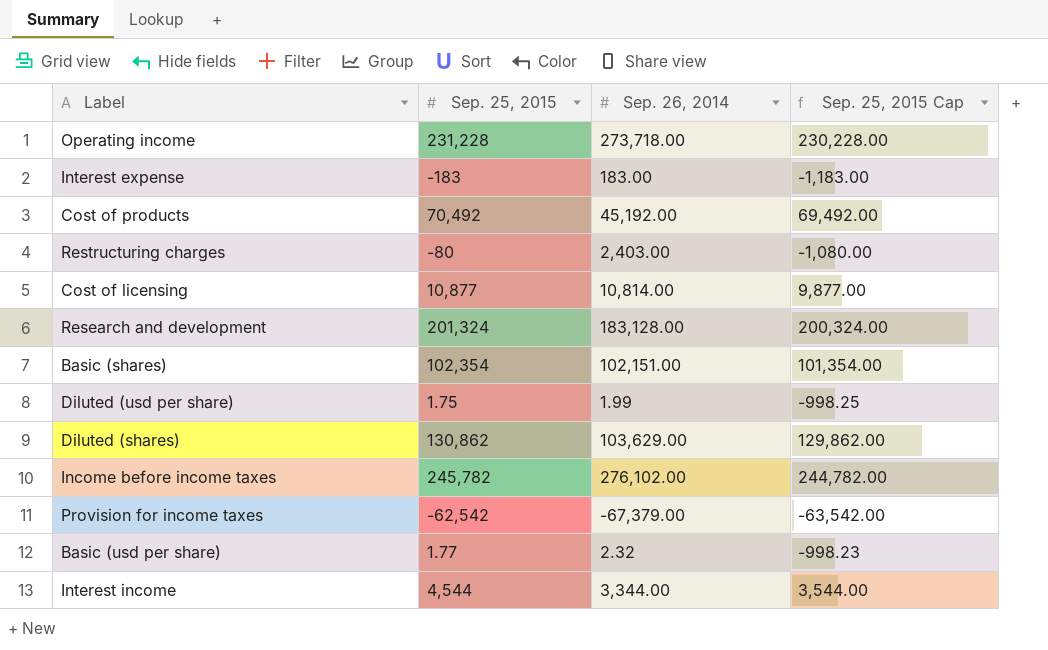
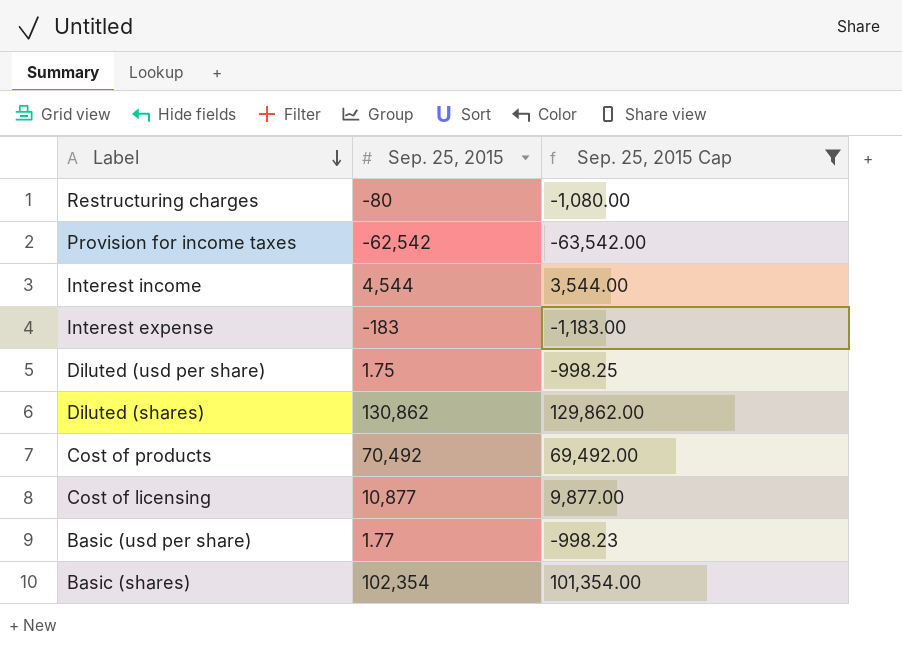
filter: none -> Sep. 25, 2015 Cap <= 129,862.00
row order: none -> Label descending
column Sep. 26, 2014 | position: 3 -> none

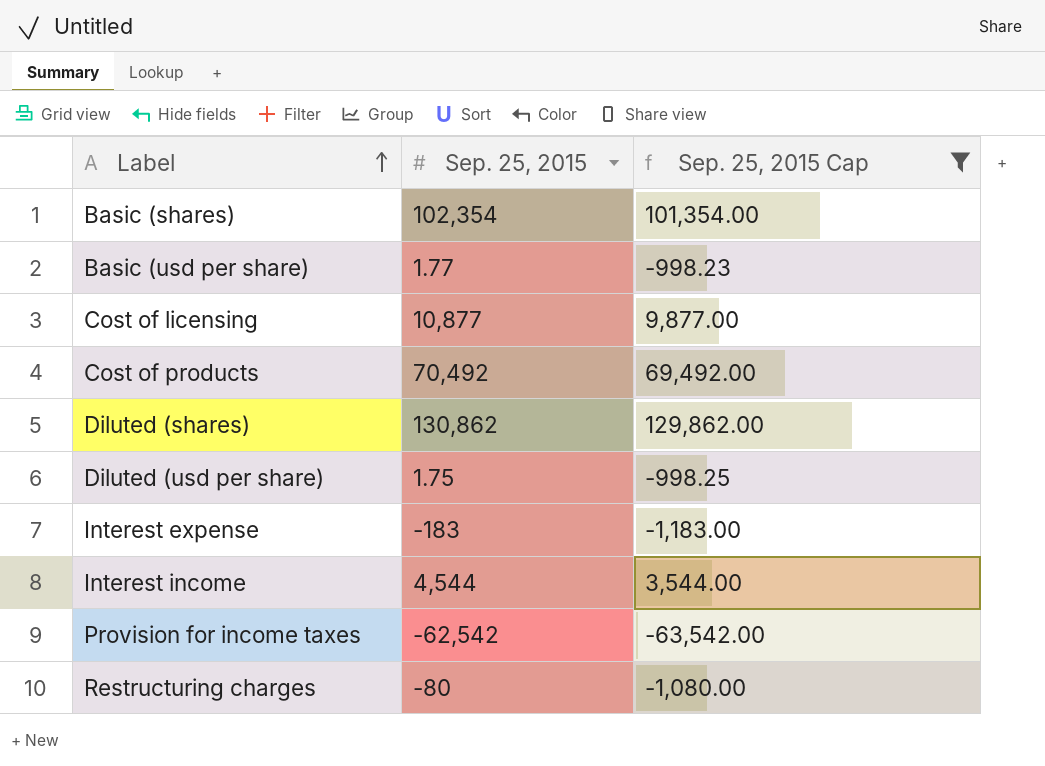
row order: Label descending -> Label ascending

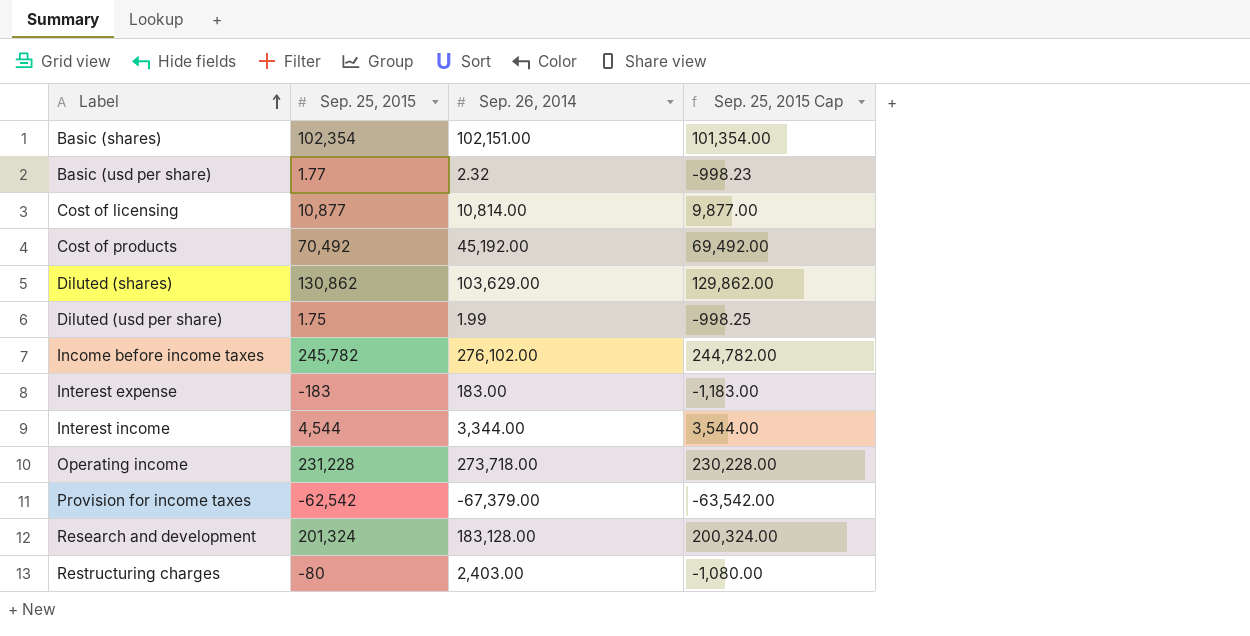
filter: Sep. 25, 2015 Cap <= 129,862.00 -> none
column Sep. 26, 2014 | position: none -> 3

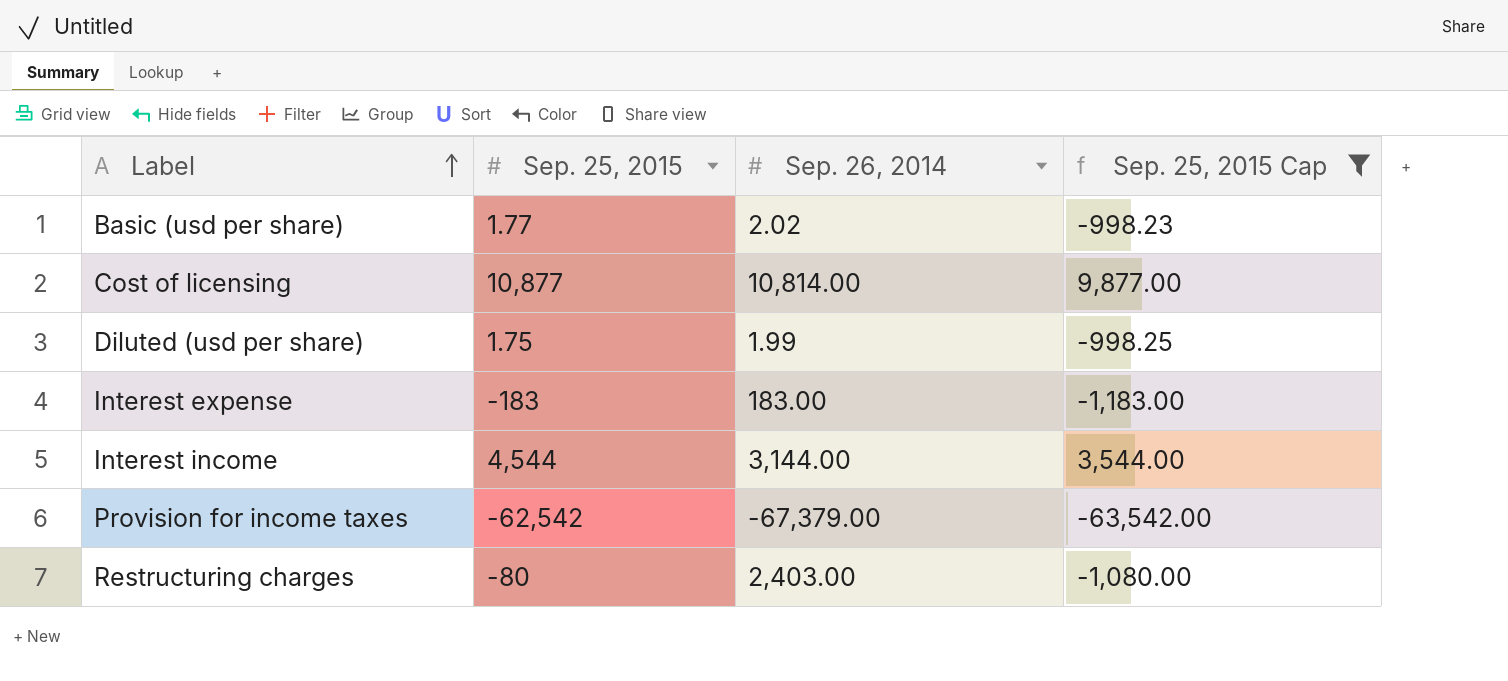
filter: none -> Sep. 25, 2015 Cap <= 9,877.00
Basic (usd per share) | Sep. 26, 2014: 2.32 -> 2.02
Interest income | Sep. 26, 2014: 3,344.00 -> 3,144.00

